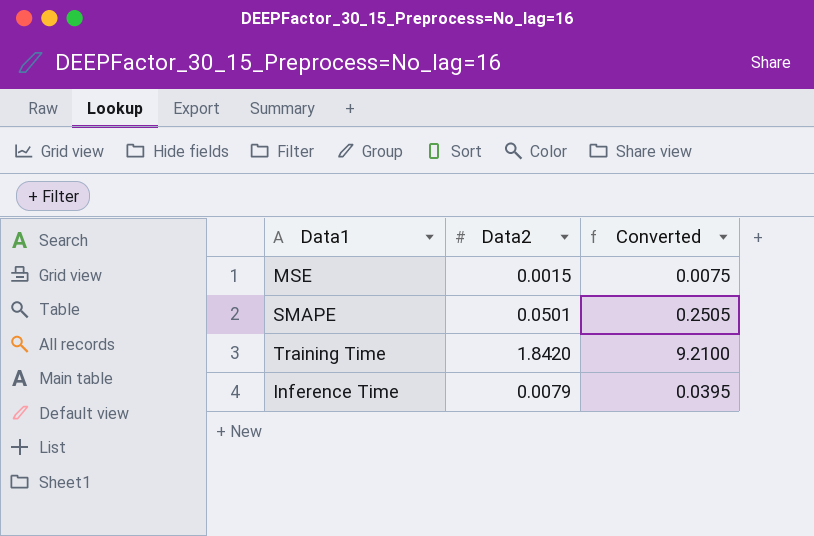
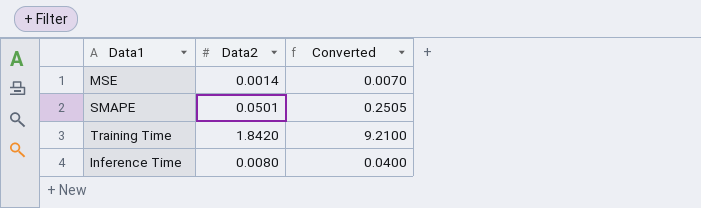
MSE | Data2: 0.0015 -> 0.0014
MSE | Converted: 0.0075 -> 0.0070
Inference Time | Data2: 0.0079 -> 0.0080
Inference Time | Converted: 0.0395 -> 0.0400

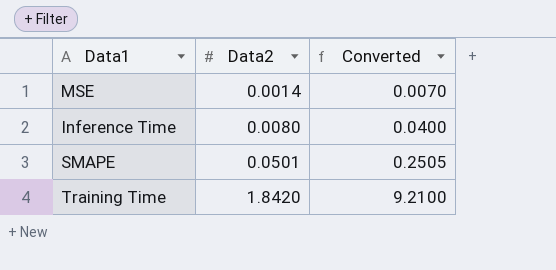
row order: none -> Data2 ascending

